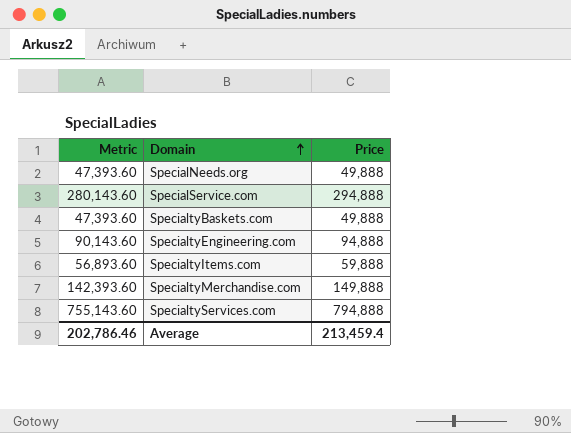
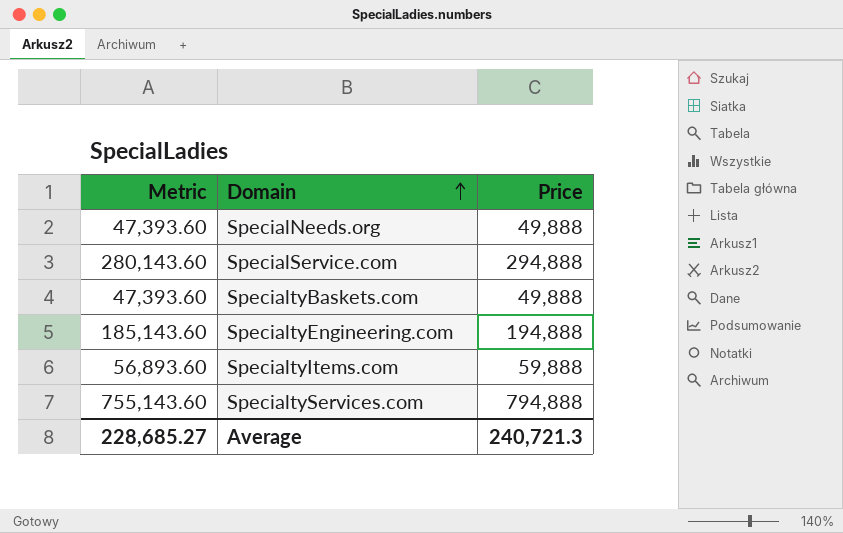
row SpecialtyMerchandise.com: 142,393.60 | 149,888 -> none
SpecialtyEngineering.com | Metric: 90,143.60 -> 185,143.60
SpecialtyEngineering.com | Price: 94,888 -> 194,888
Average | Metric: 202,786.46 -> 228,685.27
Average | Price: 213,459.4 -> 240,721.3

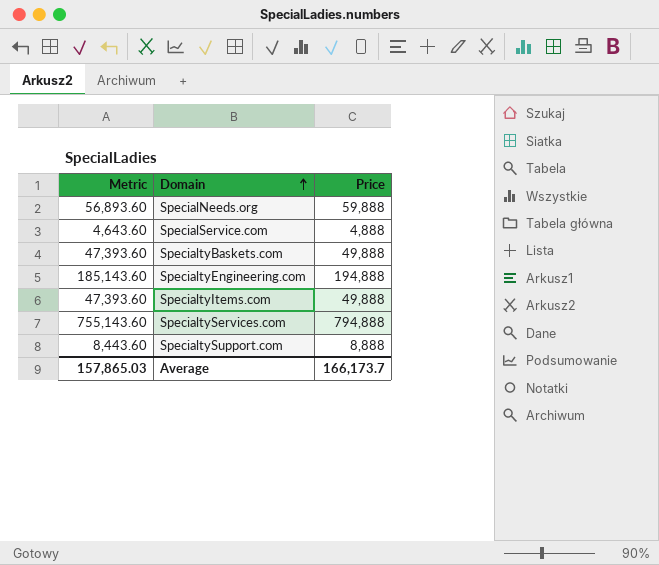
SpecialNeeds.org | Metric: 47,393.60 -> 56,893.60
SpecialNeeds.org | Price: 49,888 -> 59,888
SpecialService.com | Metric: 280,143.60 -> 4,643.60
SpecialService.com | Price: 294,888 -> 4,888
SpecialtyItems.com | Metric: 56,893.60 -> 47,393.60
SpecialtyItems.com | Price: 59,888 -> 49,888
row SpecialtySupport.com: none -> 8,443.60 | 8,888
Average | Metric: 228,685.27 -> 157,865.03
Average | Price: 240,721.3 -> 166,173.7

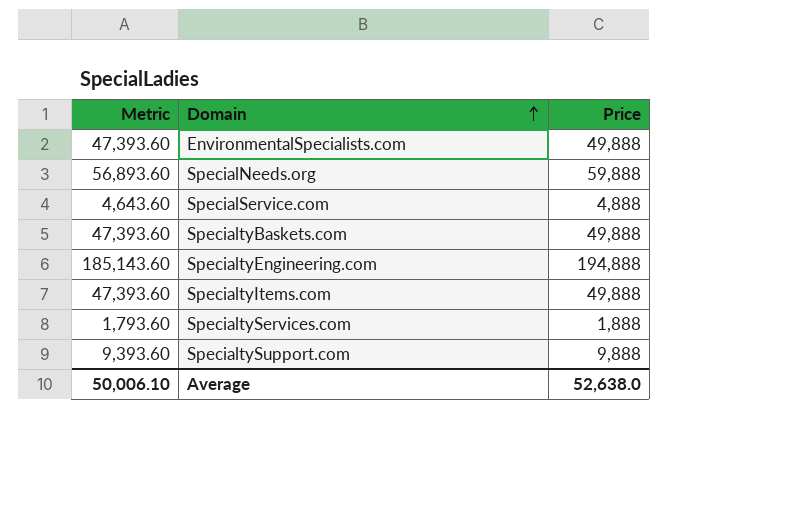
row EnvironmentalSpecialists.com: none -> 47,393.60 | 49,888
SpecialtyServices.com | Metric: 755,143.60 -> 1,793.60
SpecialtyServices.com | Price: 794,888 -> 1,888
SpecialtySupport.com | Metric: 8,443.60 -> 9,393.60
SpecialtySupport.com | Price: 8,888 -> 9,888
Average | Metric: 157,865.03 -> 50,006.10
Average | Price: 166,173.7 -> 52,638.0

